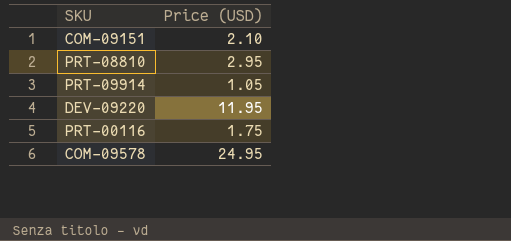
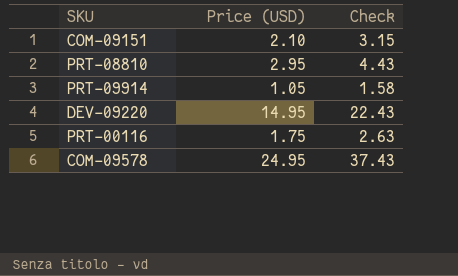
column Check | formula: none -> [Price (USD)] * 1.5
DEV-09220 | Price (USD): 11.95 -> 14.95

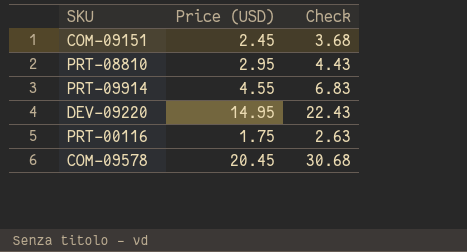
COM-09151 | Price (USD): 2.10 -> 2.45
COM-09151 | Check: 3.15 -> 3.68
PRT-09914 | Price (USD): 1.05 -> 4.55
PRT-09914 | Check: 1.58 -> 6.83
COM-09578 | Price (USD): 24.95 -> 20.45
COM-09578 | Check: 37.43 -> 30.68

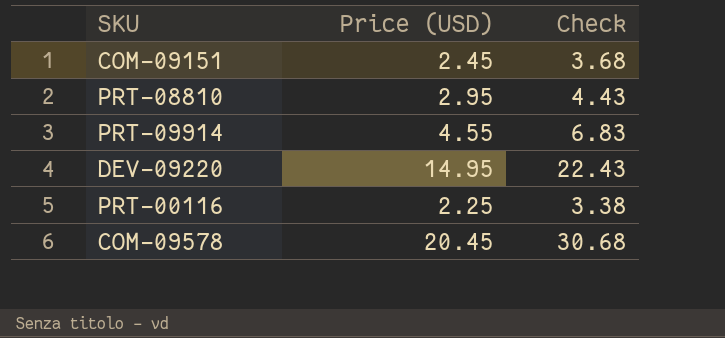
PRT-00116 | Price (USD): 1.75 -> 2.25
PRT-00116 | Check: 2.63 -> 3.38

